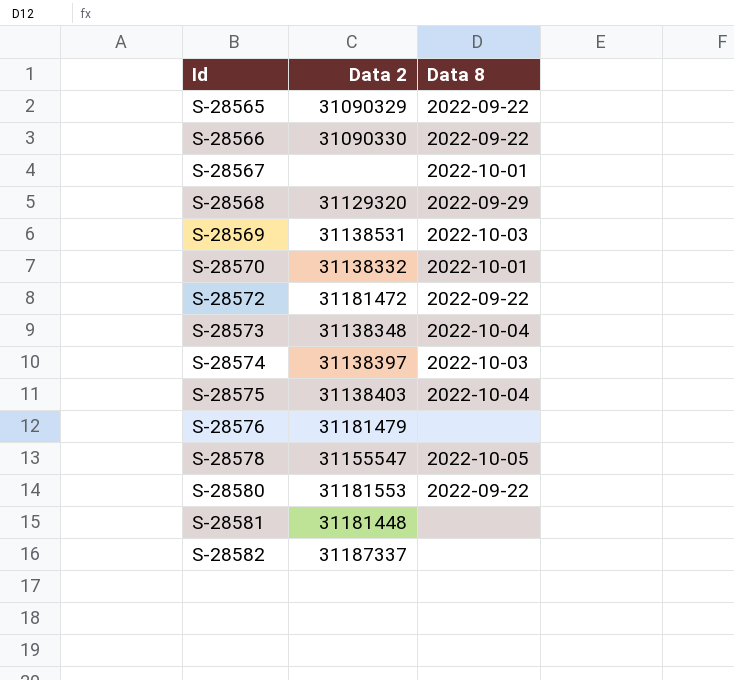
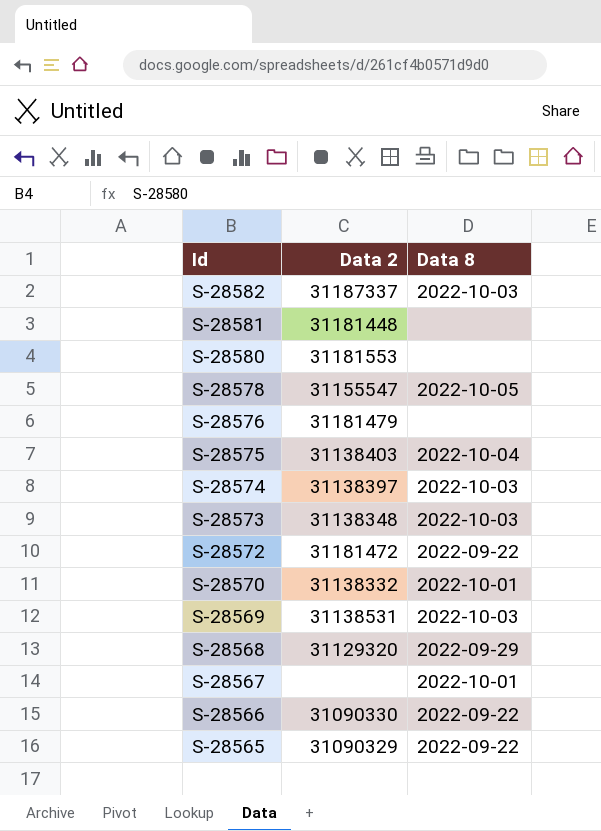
row order: Id ascending -> Id descending
S-28582 | Data 8: none -> 2022-10-03
S-28580 | Data 8: 2022-09-22 -> none
S-28573 | Data 8: 2022-10-04 -> 2022-10-03

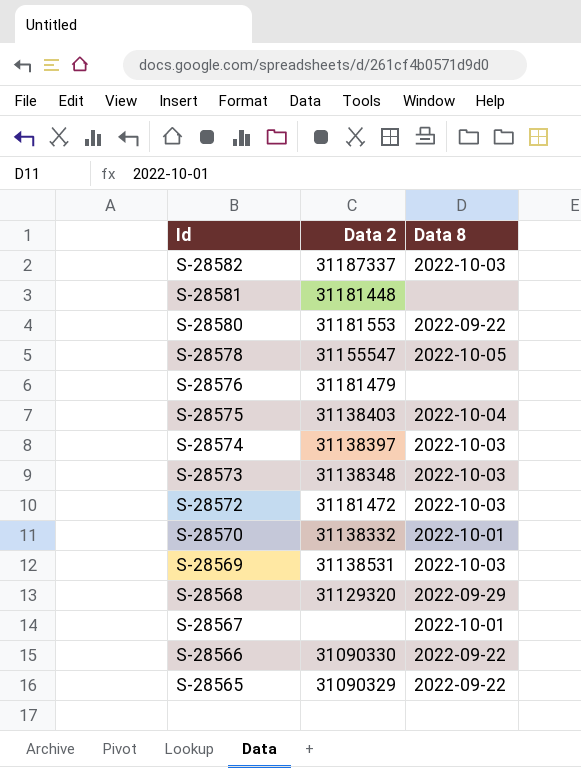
S-28580 | Data 8: none -> 2022-09-22
S-28572 | Data 8: 2022-09-22 -> 2022-10-03

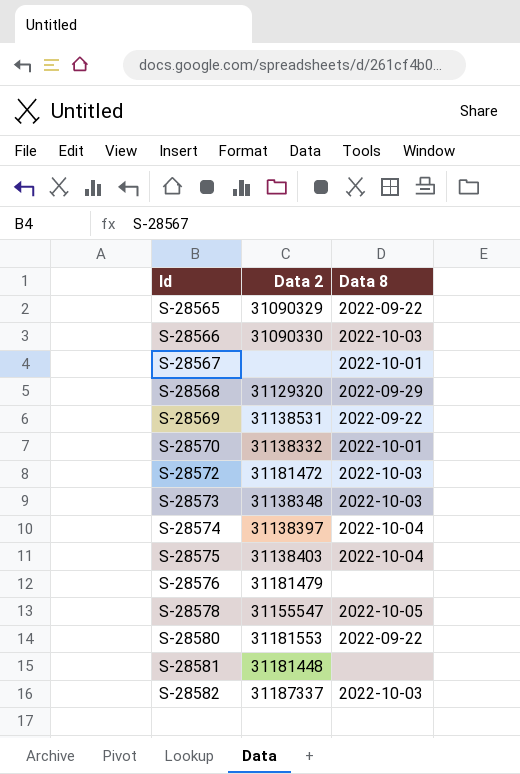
row order: Id descending -> Id ascending
S-28566 | Data 8: 2022-09-22 -> 2022-10-03
S-28569 | Data 8: 2022-10-03 -> 2022-09-22
S-28574 | Data 8: 2022-10-03 -> 2022-10-04

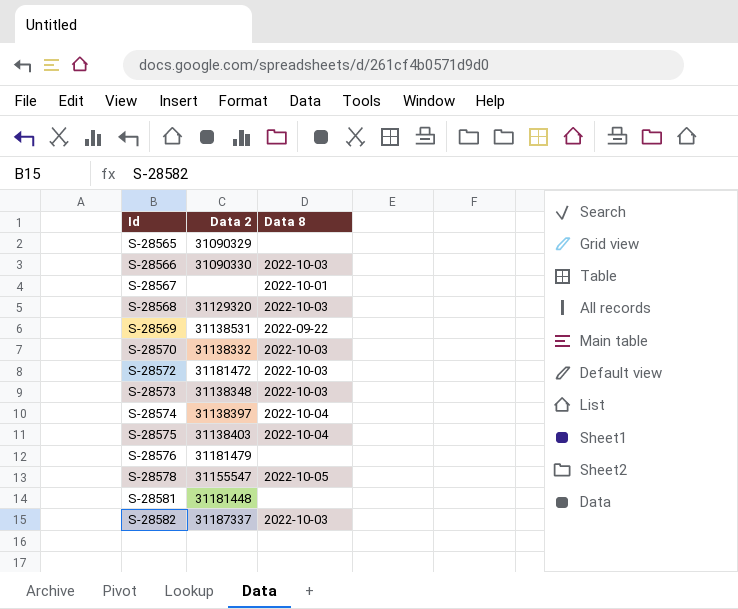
row S-28580: 31181553 | 2022-09-22 -> none
S-28565 | Data 8: 2022-09-22 -> none
S-28568 | Data 8: 2022-09-29 -> 2022-10-03
S-28570 | Data 8: 2022-10-01 -> 2022-10-03

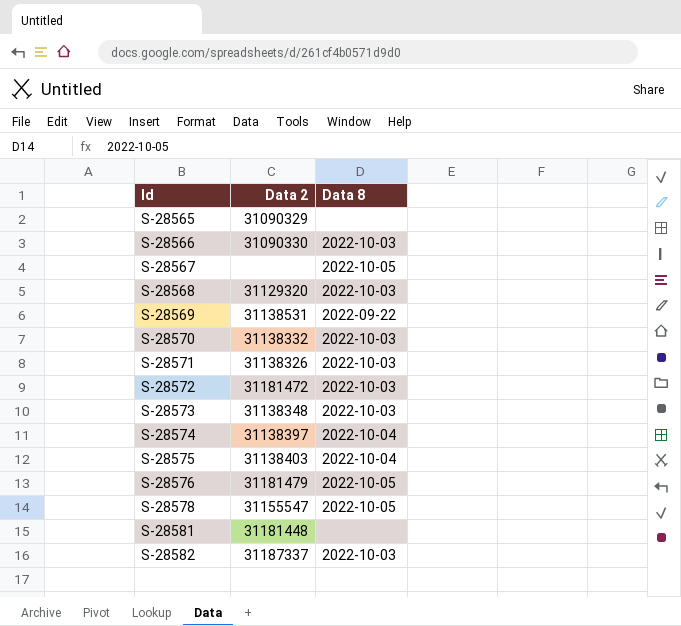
S-28567 | Data 8: 2022-10-01 -> 2022-10-05
row S-28571: none -> 31138326 | 2022-10-03
S-28576 | Data 8: none -> 2022-10-05

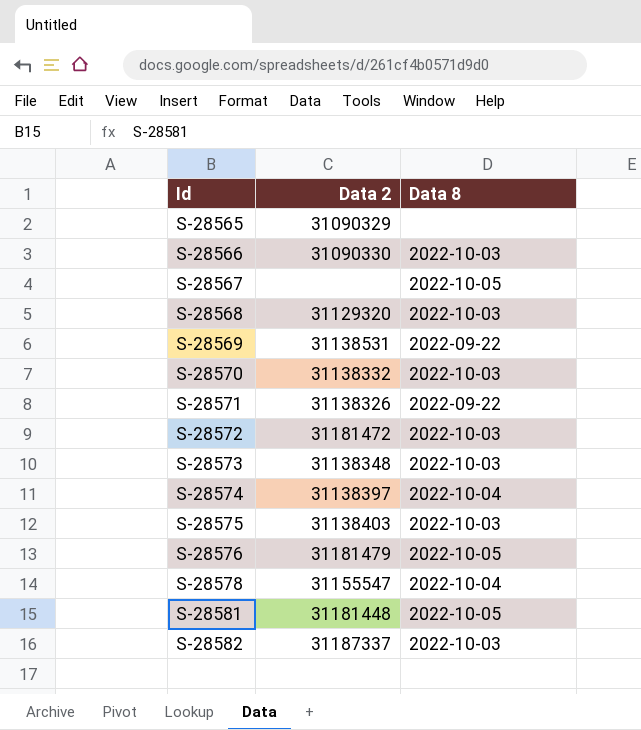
S-28571 | Data 8: 2022-10-03 -> 2022-09-22
S-28575 | Data 8: 2022-10-04 -> 2022-10-03
S-28578 | Data 8: 2022-10-05 -> 2022-10-04
S-28581 | Data 8: none -> 2022-10-05

